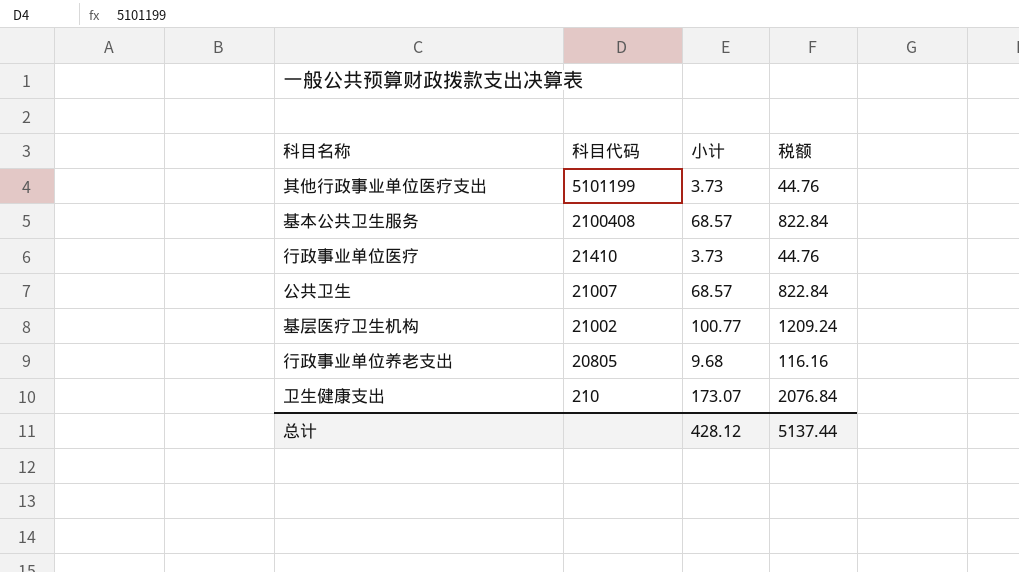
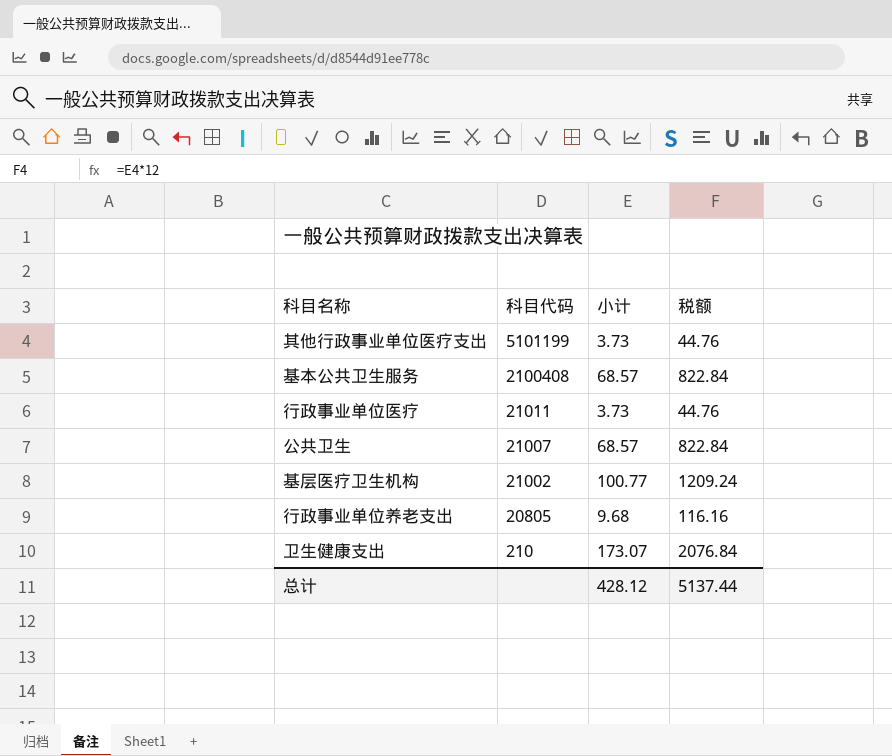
行政事业单位医疗 | 科目代码: 21410 -> 21011

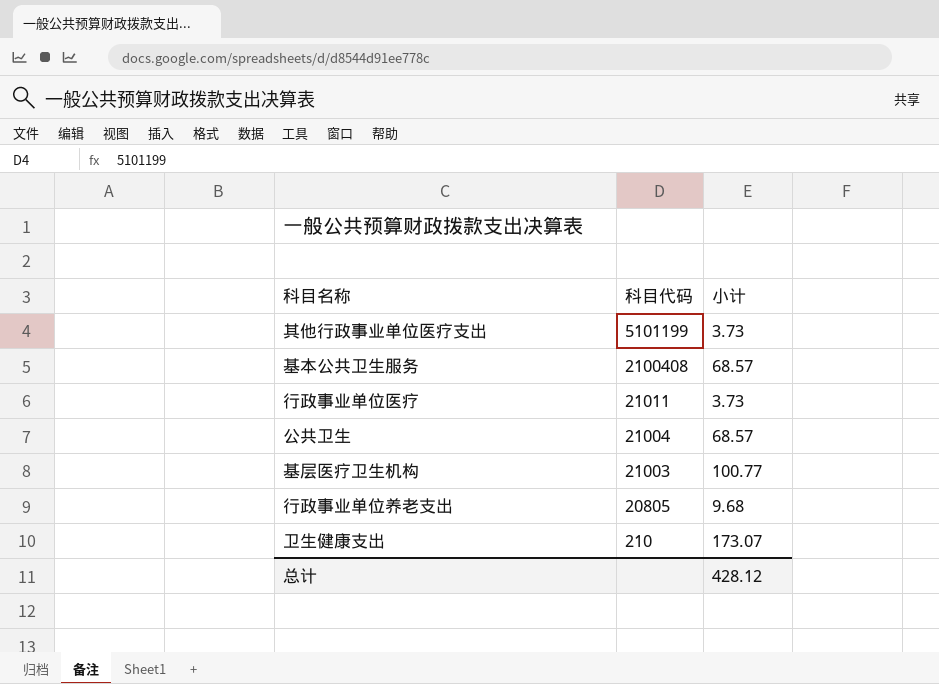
column 税额 | formula: [小计] * 12 -> none
公共卫生 | 科目代码: 21007 -> 21004
基层医疗卫生机构 | 科目代码: 21002 -> 21003

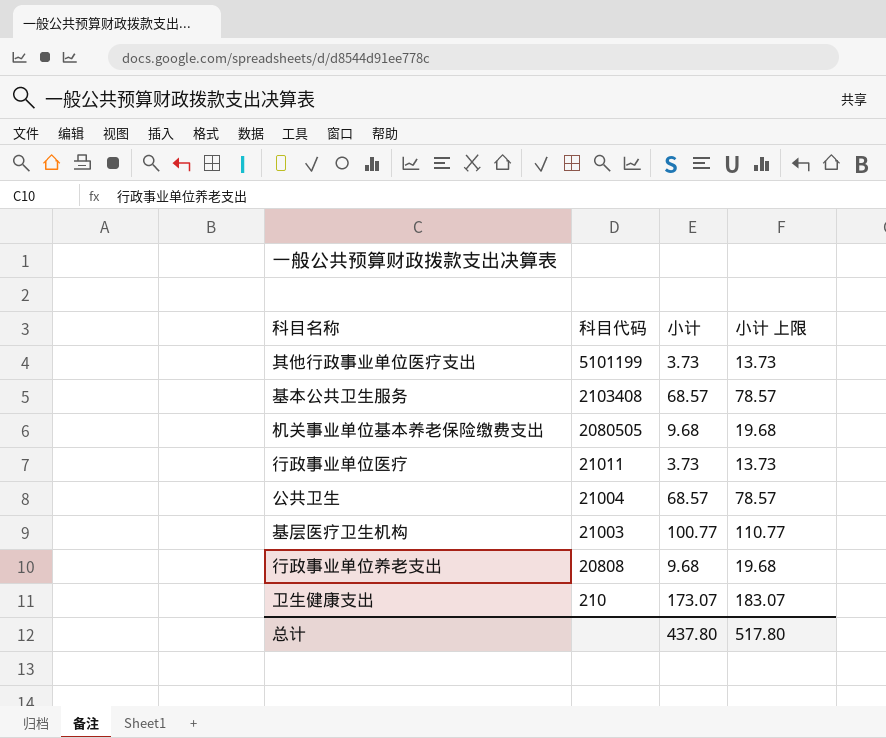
column 小计 上限 | formula: none -> [小计] + 10
基本公共卫生服务 | 科目代码: 2100408 -> 2103408
row 机关事业单位基本养老保险缴费支出: none -> 2080505 | 9.68 | 19.68
行政事业单位养老支出 | 科目代码: 20805 -> 20808
总计 | 小计: 428.12 -> 437.80

